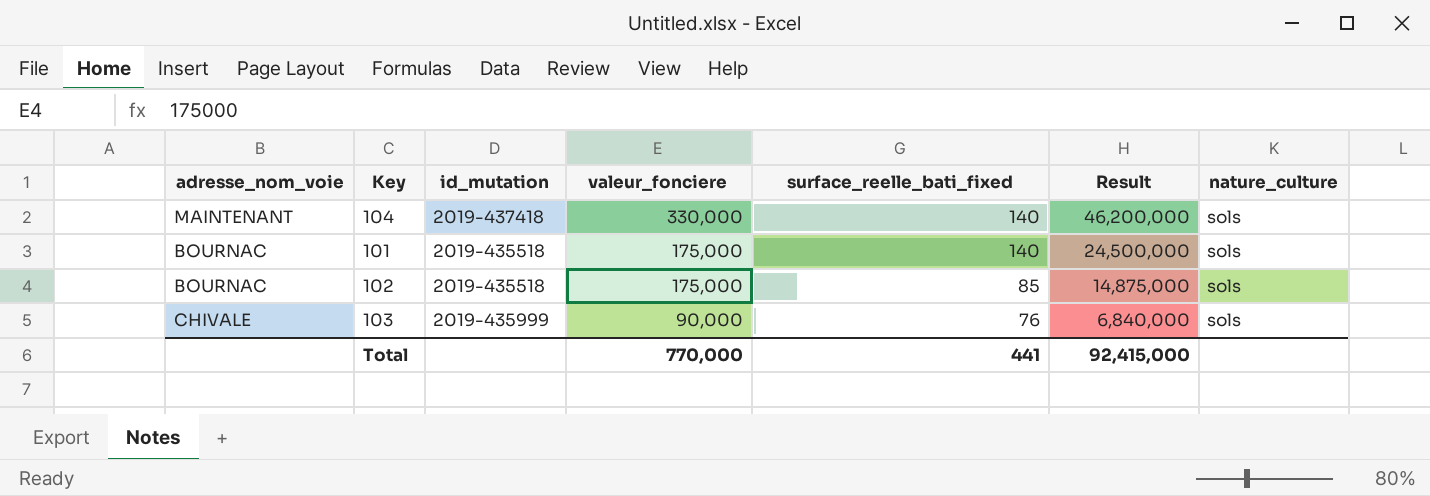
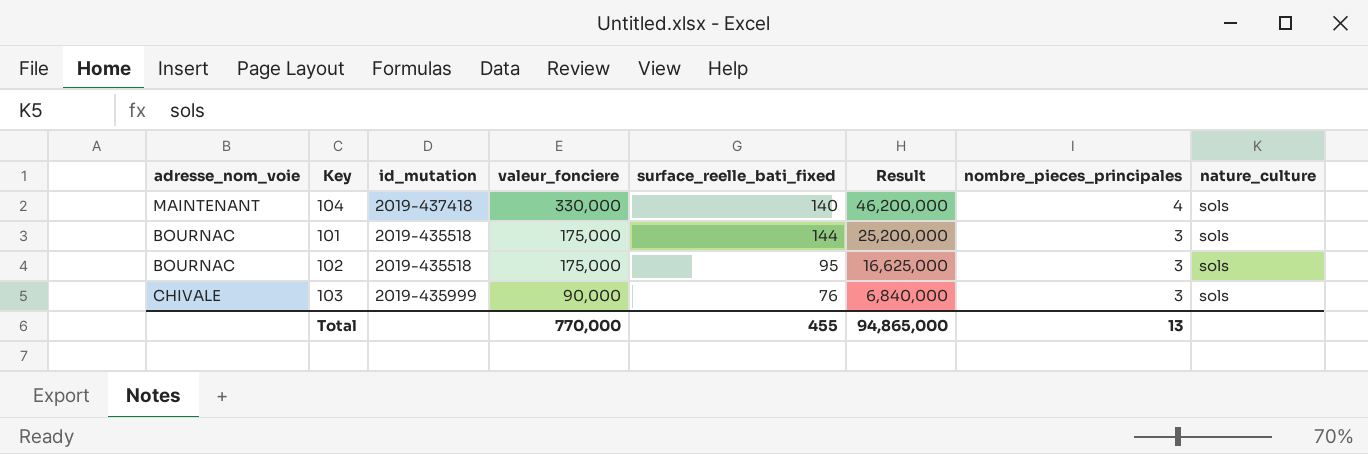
column nombre_pieces_principales | position: none -> 7
101 | surface_reelle_bati_fixed: 140 -> 144
101 | Result: 24,500,000 -> 25,200,000
102 | surface_reelle_bati_fixed: 85 -> 95
102 | Result: 14,875,000 -> 16,625,000
Total | surface_reelle_bati_fixed: 441 -> 455
Total | Result: 92,415,000 -> 94,865,000

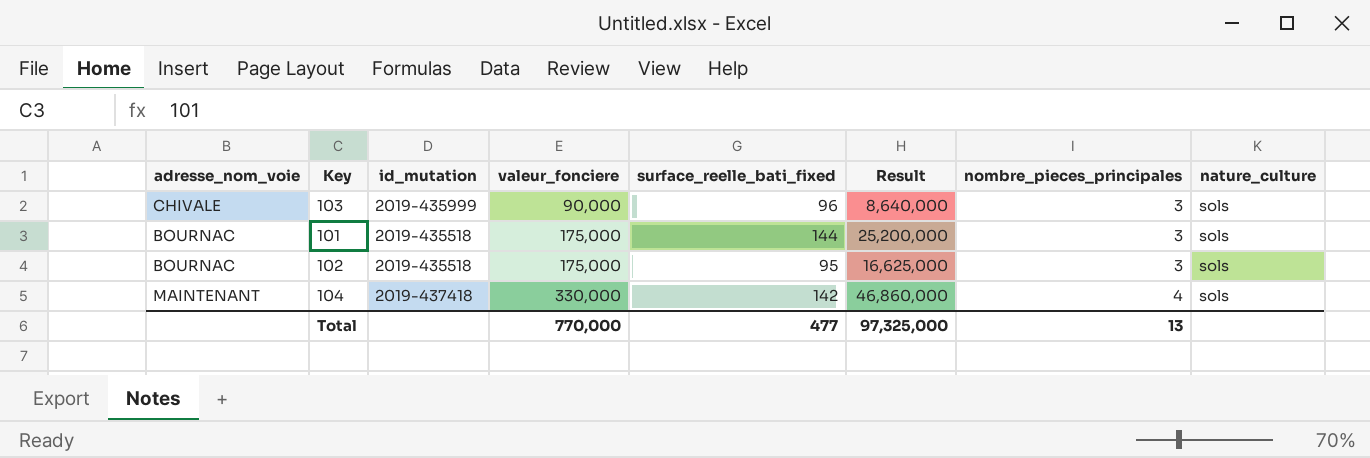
row order: valeur_fonciere descending -> valeur_fonciere ascending
103 | surface_reelle_bati_fixed: 76 -> 96
103 | Result: 6,840,000 -> 8,640,000
104 | surface_reelle_bati_fixed: 140 -> 142
104 | Result: 46,200,000 -> 46,860,000
Total | surface_reelle_bati_fixed: 455 -> 477
Total | Result: 94,865,000 -> 97,325,000

